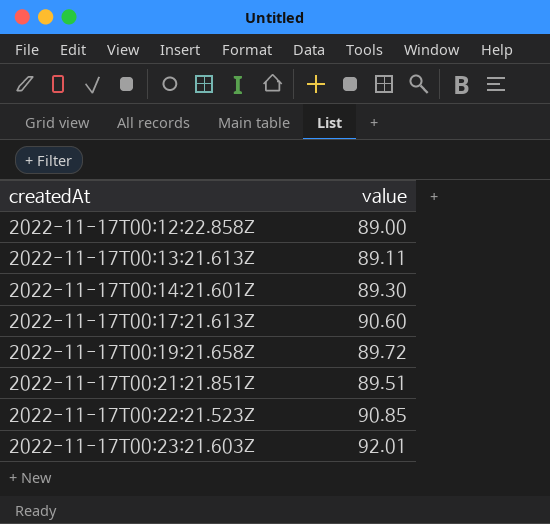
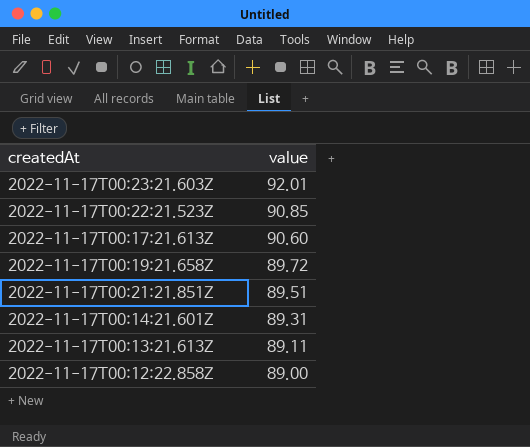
row order: createdAt ascending -> value descending
2022-11-17T00:14:21.601Z | value: 89.30 -> 89.31

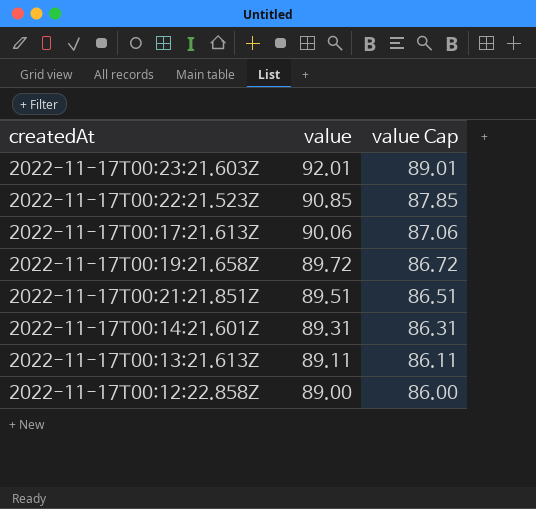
column value Cap | formula: none -> [value] - 3
2022-11-17T00:17:21.613Z | value: 90.60 -> 90.06

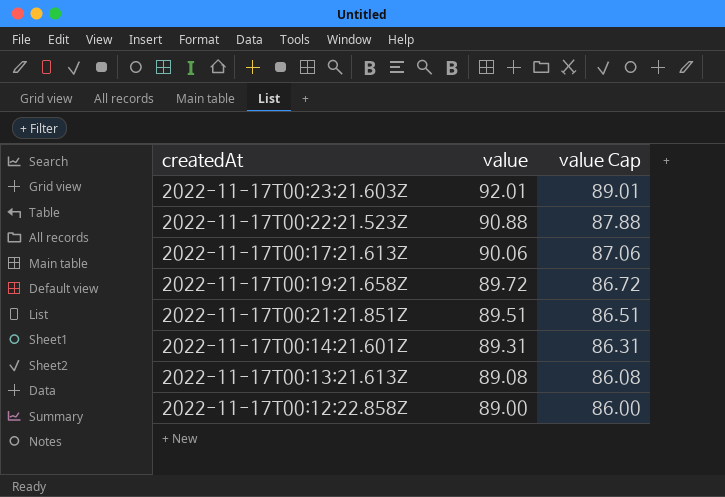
2022-11-17T00:22:21.523Z | value: 90.85 -> 90.88
2022-11-17T00:22:21.523Z | value Cap: 87.85 -> 87.88
2022-11-17T00:13:21.613Z | value: 89.11 -> 89.08
2022-11-17T00:13:21.613Z | value Cap: 86.11 -> 86.08

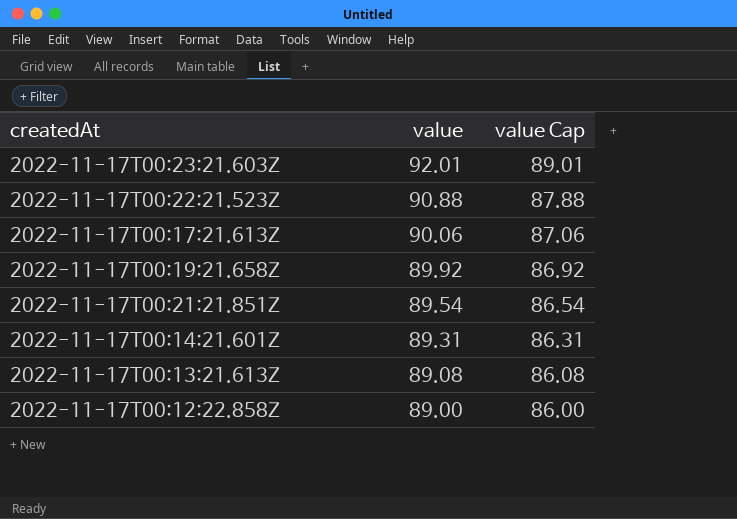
2022-11-17T00:19:21.658Z | value: 89.72 -> 89.92
2022-11-17T00:19:21.658Z | value Cap: 86.72 -> 86.92
2022-11-17T00:21:21.851Z | value: 89.51 -> 89.54
2022-11-17T00:21:21.851Z | value Cap: 86.51 -> 86.54

